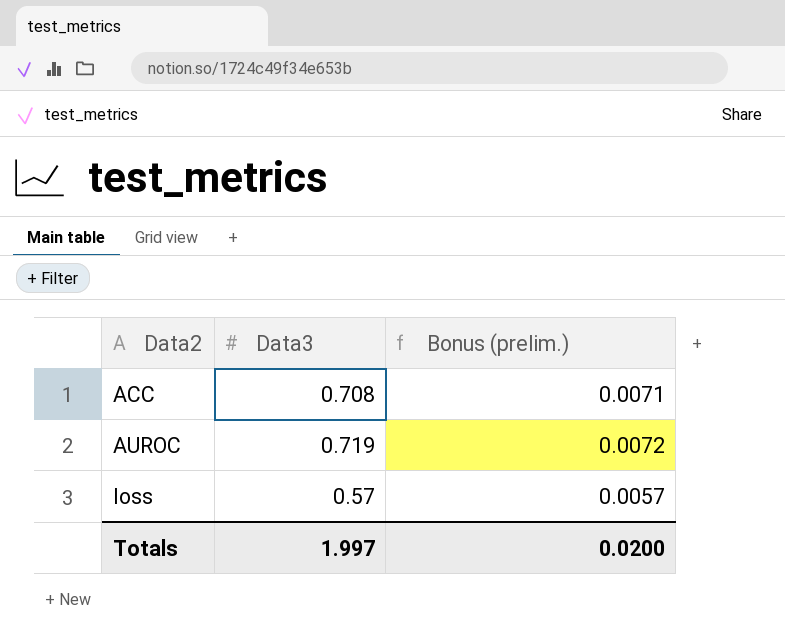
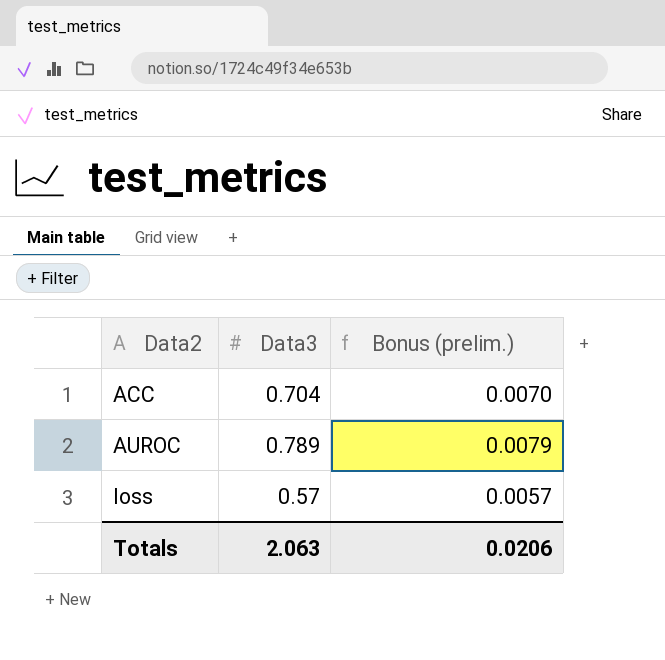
ACC | Data3: 0.708 -> 0.704
ACC | Bonus (prelim.): 0.0071 -> 0.0070
AUROC | Data3: 0.719 -> 0.789
AUROC | Bonus (prelim.): 0.0072 -> 0.0079
Totals | Data3: 1.997 -> 2.063
Totals | Bonus (prelim.): 0.0200 -> 0.0206

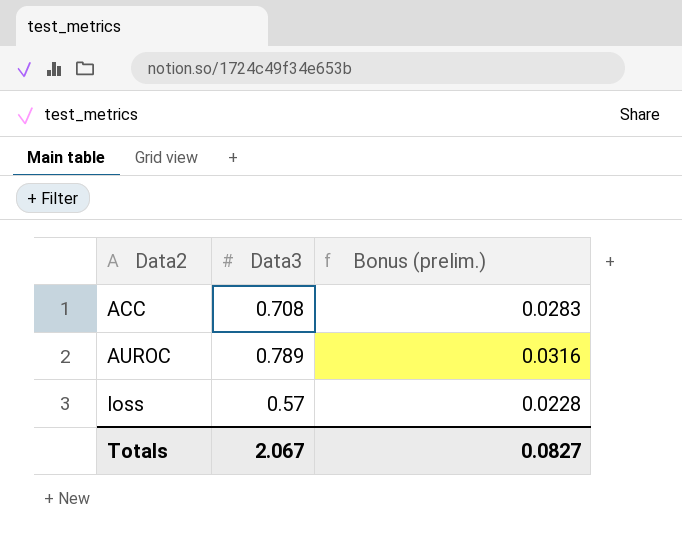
column Bonus (prelim.) | formula: [Data3] * 0.01 -> [Data3] * 0.04
ACC | Data3: 0.704 -> 0.708
Totals | Data3: 2.063 -> 2.067
Totals | Bonus (prelim.): 0.0206 -> 0.0827

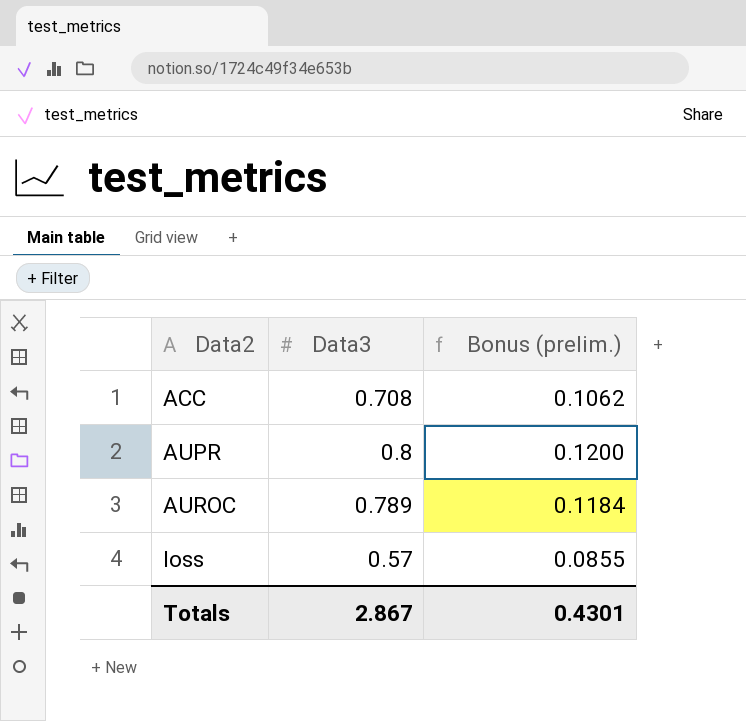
column Bonus (prelim.) | formula: [Data3] * 0.04 -> [Data3] * 0.15
row AUPR: none -> 0.8 | 0.1200
Totals | Data3: 2.067 -> 2.867
Totals | Bonus (prelim.): 0.0827 -> 0.4301

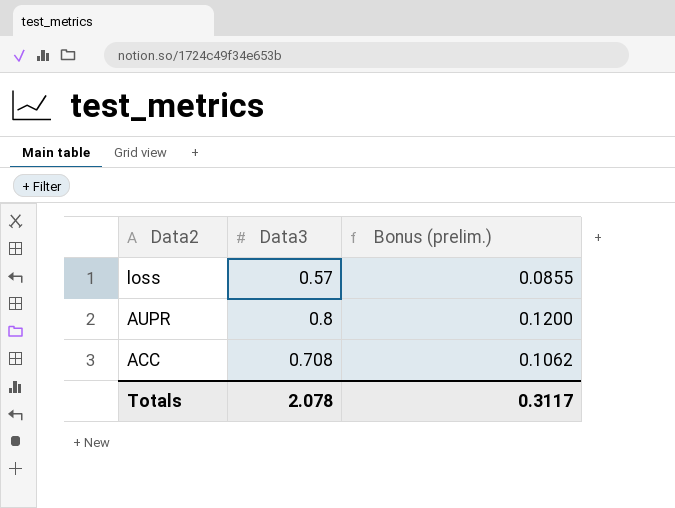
row order: Data2 ascending -> Data2 descending
row AUROC: 0.789 | 0.1184 -> none
Totals | Data3: 2.867 -> 2.078
Totals | Bonus (prelim.): 0.4301 -> 0.3117

